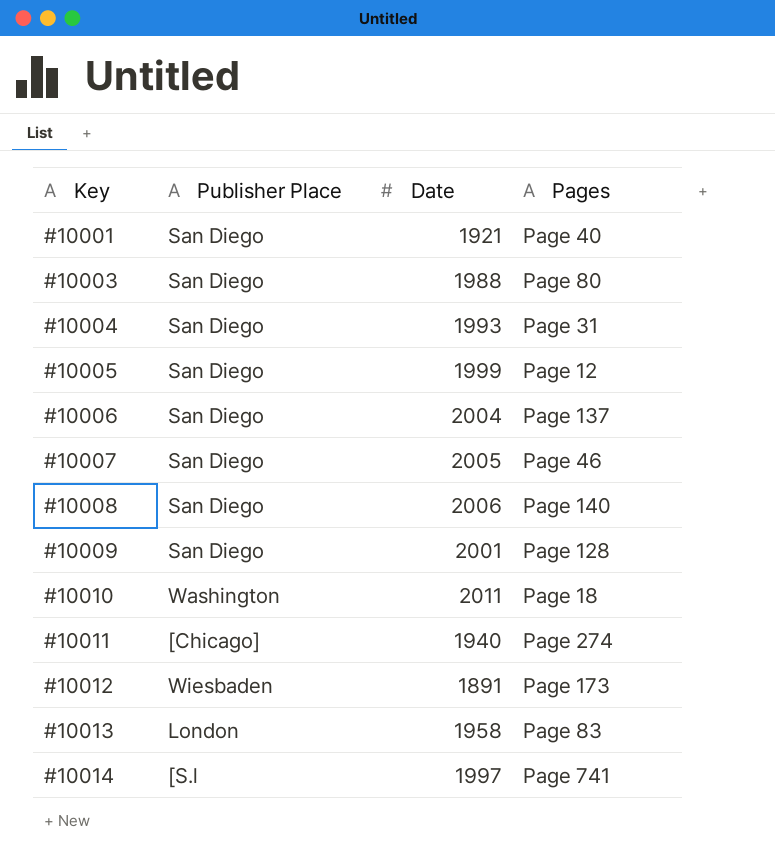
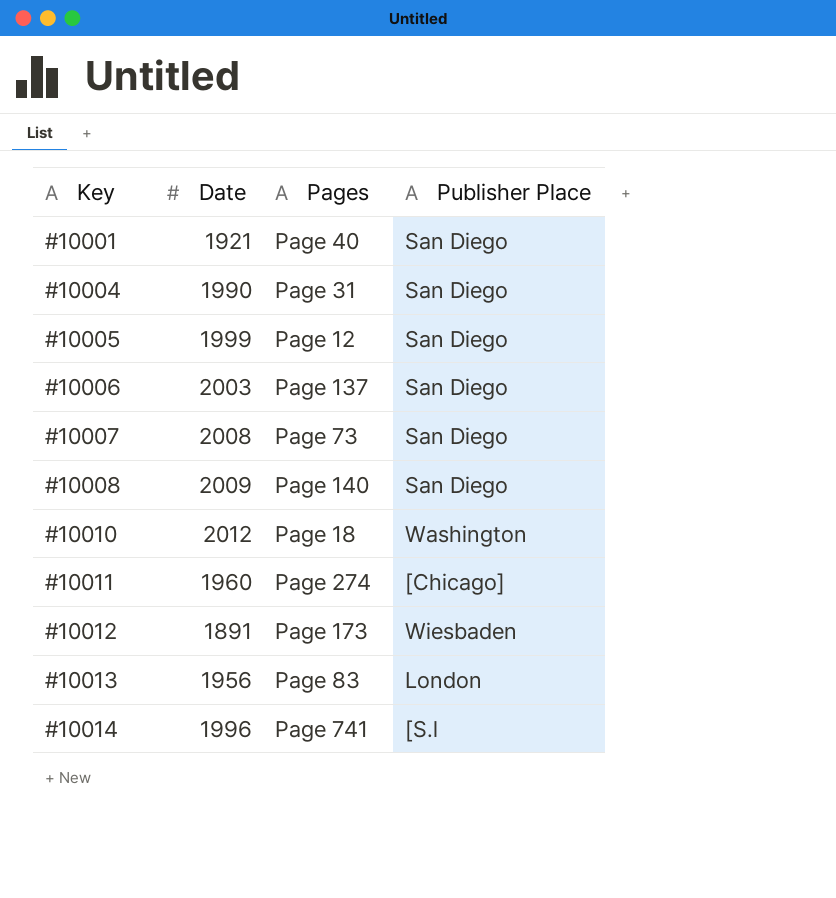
column Publisher Place | position: 2 -> 4
row #10003: San Diego | 1988 | Page 80 -> none
row #10009: San Diego | 2001 | Page 128 -> none
#10004 | Date: 1993 -> 1990
#10006 | Date: 2004 -> 2003
#10007 | Date: 2005 -> 2008
#10007 | Pages: Page 46 -> Page 73
#10008 | Date: 2006 -> 2009
#10010 | Date: 2011 -> 2012
#10011 | Date: 1940 -> 1960
#10013 | Date: 1958 -> 1956
#10014 | Date: 1997 -> 1996

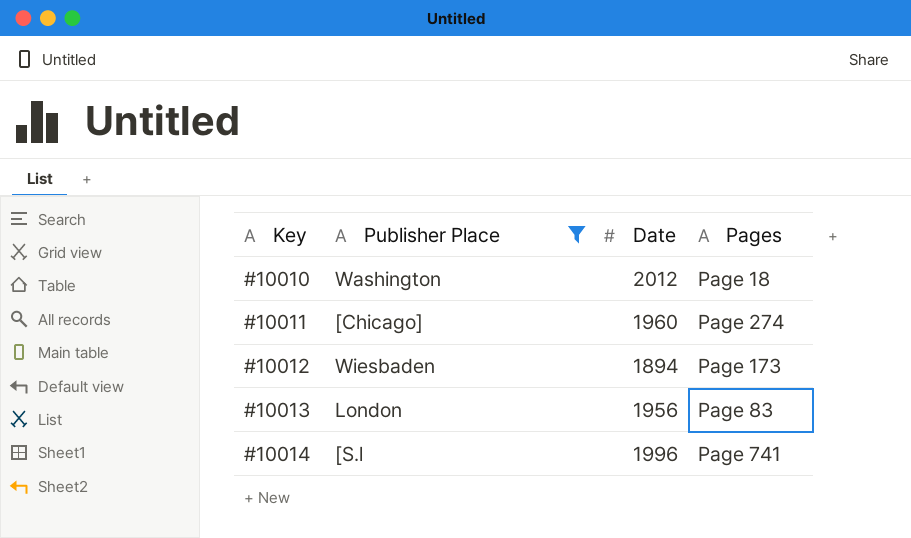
filter: none -> Publisher Place != San Diego
column Publisher Place | position: 4 -> 2
#10012 | Date: 1891 -> 1894

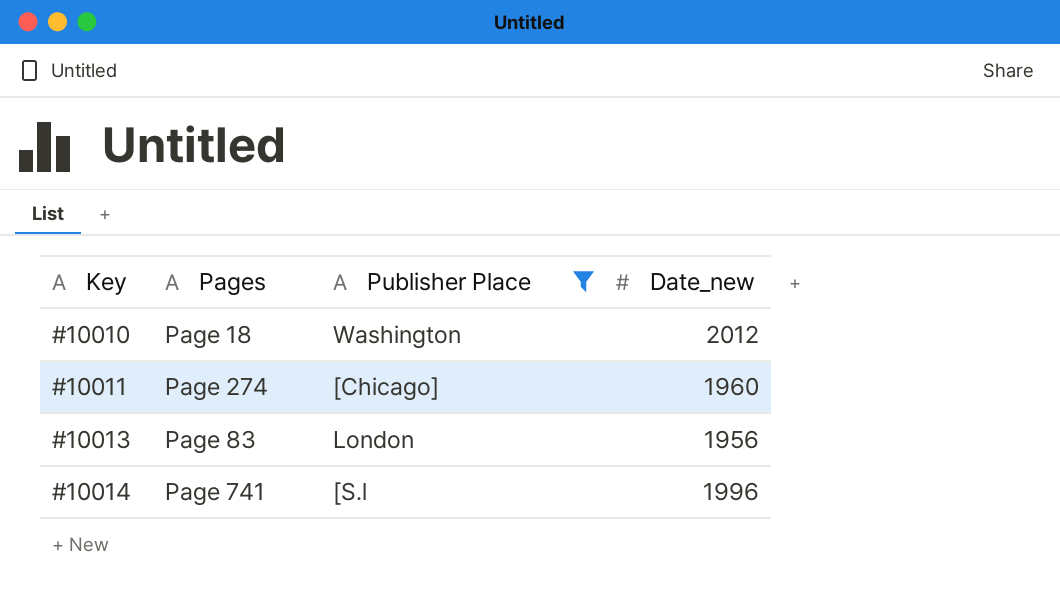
column Pages | position: 4 -> 2
column name: Date -> Date_new
row #10012: Wiesbaden | 1894 | Page 173 -> none

